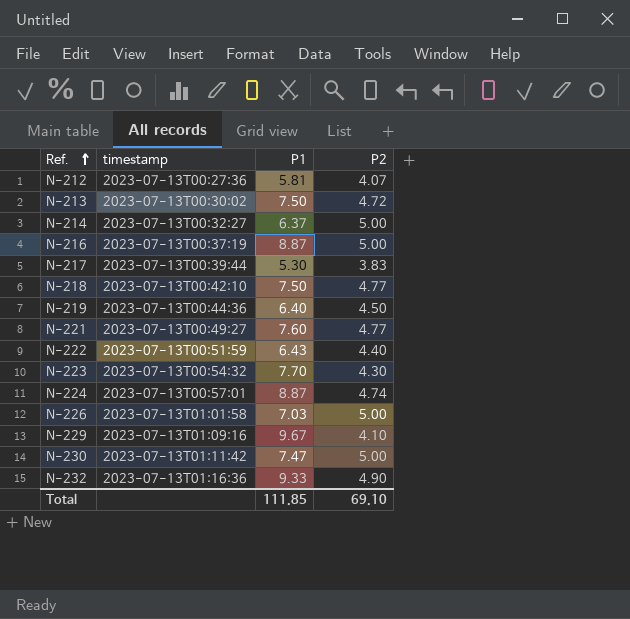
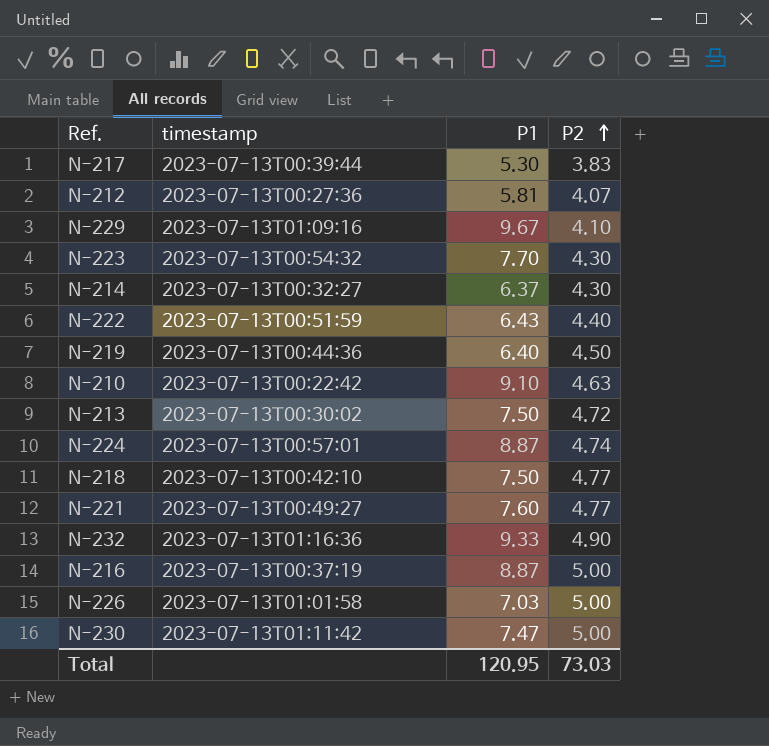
row order: Ref. ascending -> P2 ascending
N-214 | P2: 5.00 -> 4.30
row N-210: none -> 2023-07-13T00:22:42 | 9.10 | 4.63
Total | P1: 111.85 -> 120.95
Total | P2: 69.10 -> 73.03

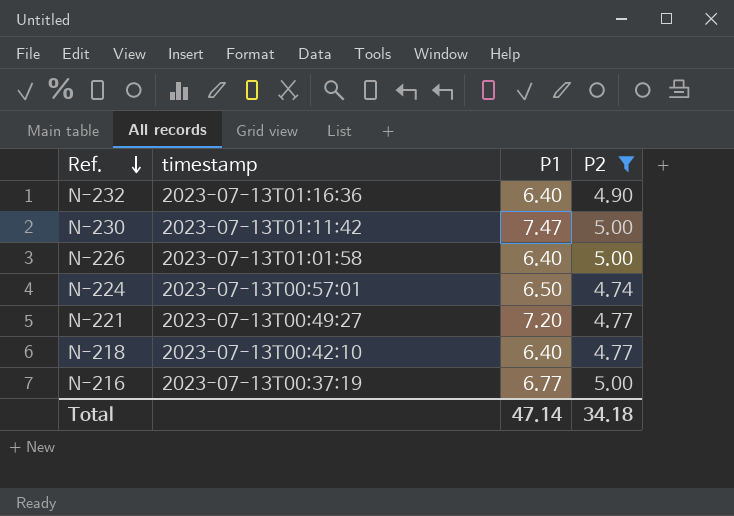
filter: none -> P2 >= 4.74
row order: P2 ascending -> Ref. descending
N-232 | P1: 9.33 -> 6.40
N-226 | P1: 7.03 -> 6.40
N-224 | P1: 8.87 -> 6.50
N-221 | P1: 7.60 -> 7.20
N-218 | P1: 7.50 -> 6.40
N-216 | P1: 8.87 -> 6.77
Total | P1: 120.95 -> 47.14
Total | P2: 73.03 -> 34.18

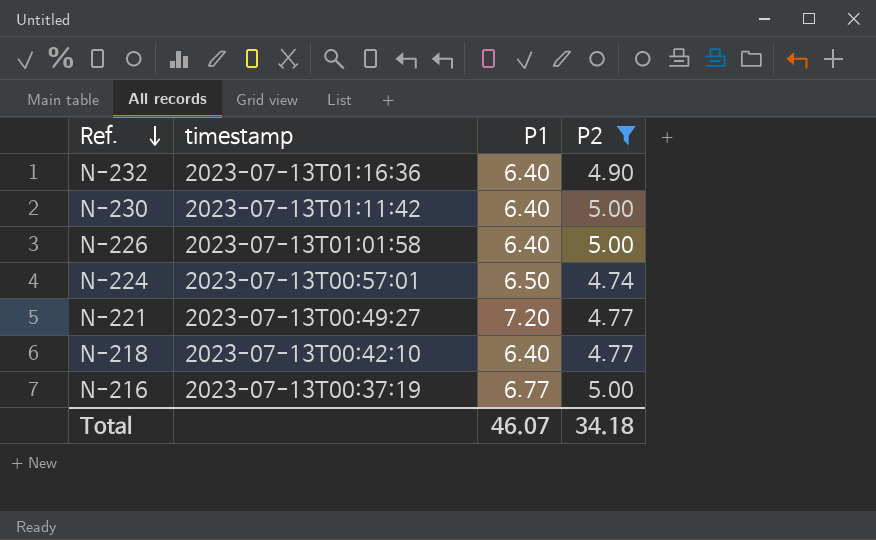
N-230 | P1: 7.47 -> 6.40
Total | P1: 47.14 -> 46.07

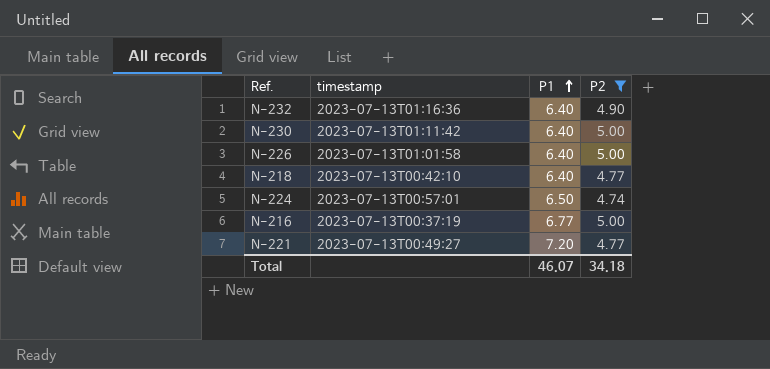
row order: Ref. descending -> P1 ascending

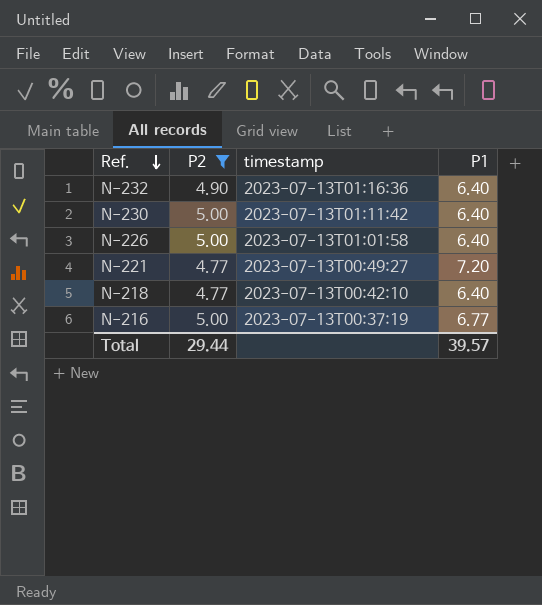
row order: P1 ascending -> Ref. descending
column P2 | position: 4 -> 2
row N-224: 2023-07-13T00:57:01 | 6.50 | 4.74 -> none
Total | P2: 34.18 -> 29.44
Total | P1: 46.07 -> 39.57

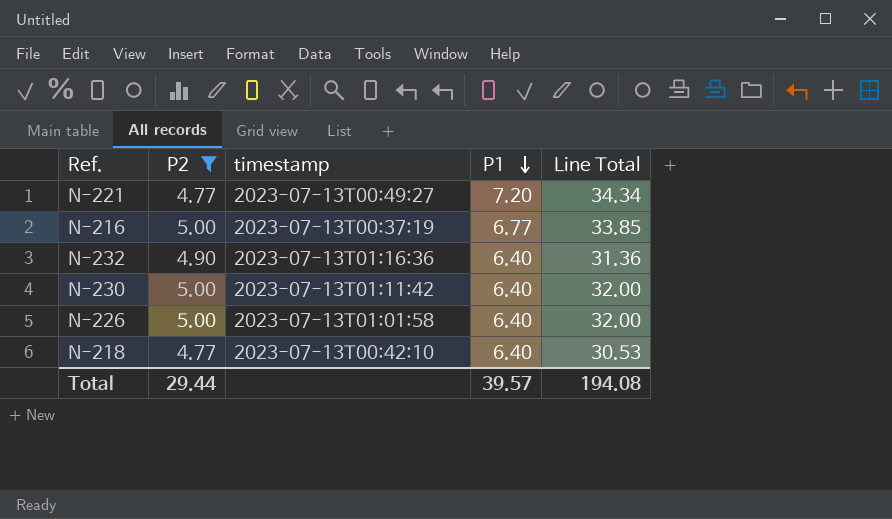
row order: Ref. descending -> P1 descending
column Line Total | formula: none -> [P2] * [P1]

